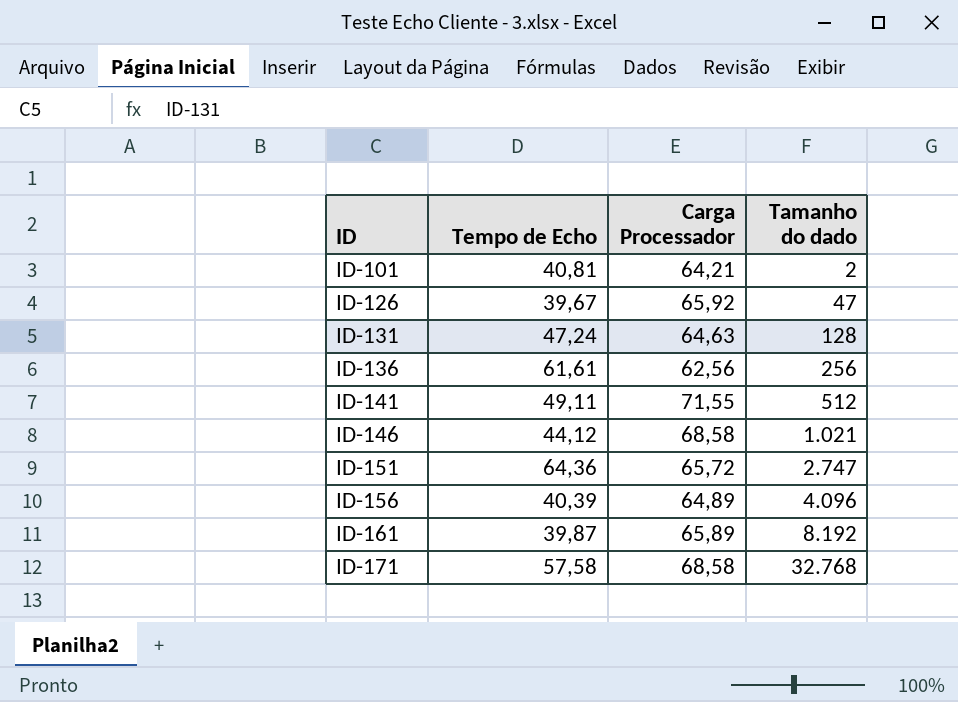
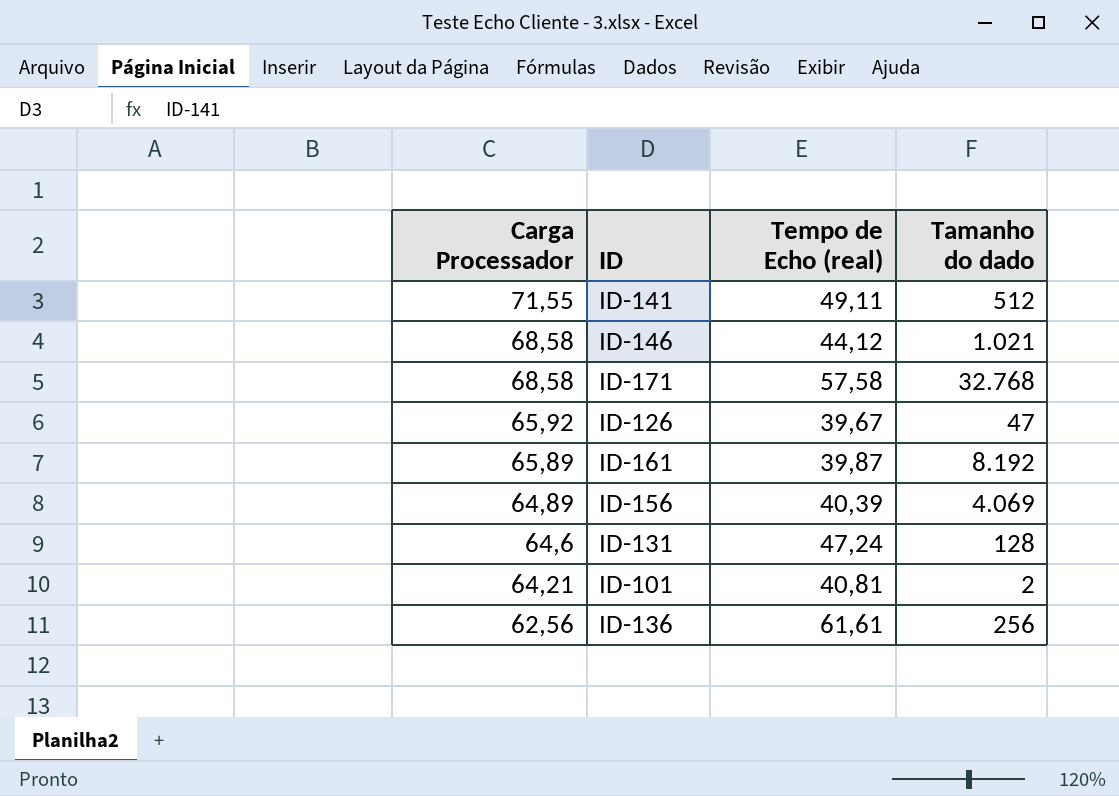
row order: ID ascending -> Carga Processador descending
column Carga Processador | position: 3 -> 1
column name: Tempo de Echo -> Tempo de Echo (real)
row ID-151: 64,36 | 65,72 | 2.747 -> none
ID-156 | Tamanho do dado: 4.096 -> 4.069
ID-131 | Carga Processador: 64,63 -> 64,6

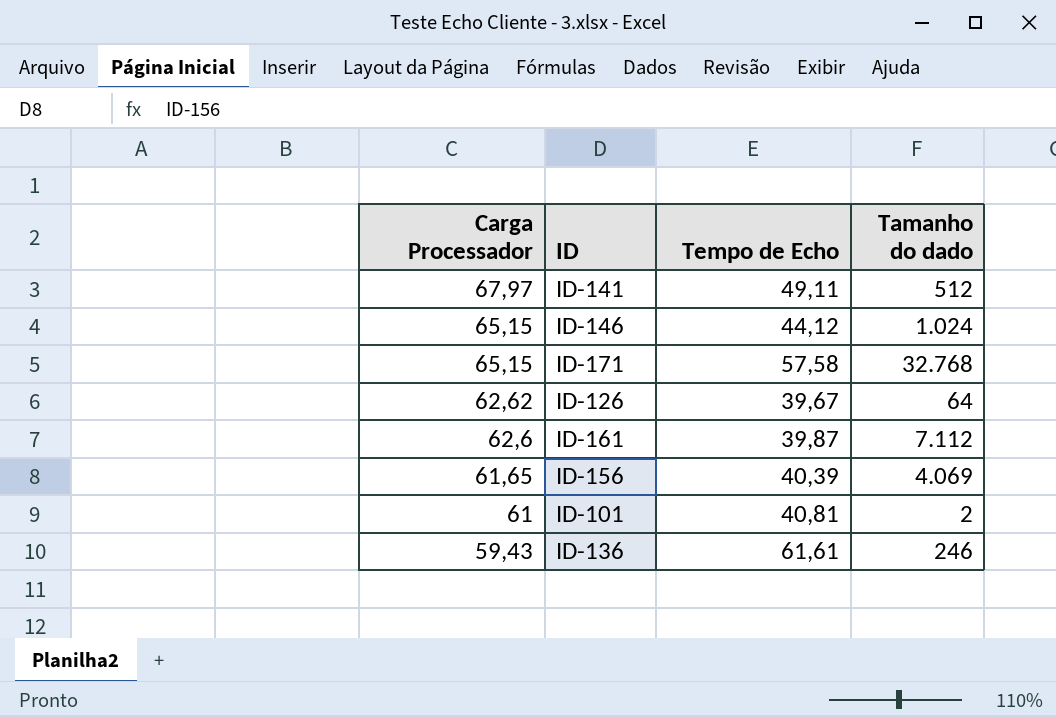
column name: Tempo de Echo (real) -> Tempo de Echo
row ID-131: 64,6 | 47,24 | 128 -> none
ID-141 | Carga Processador: 71,55 -> 67,97
ID-146 | Carga Processador: 68,58 -> 65,15
ID-146 | Tamanho do dado: 1.021 -> 1.024
ID-171 | Carga Processador: 68,58 -> 65,15
ID-126 | Carga Processador: 65,92 -> 62,62
ID-126 | Tamanho do dado: 47 -> 64
ID-161 | Carga Processador: 65,89 -> 62,6
ID-161 | Tamanho do dado: 8.192 -> 7.112
ID-156 | Carga Processador: 64,89 -> 61,65
ID-101 | Carga Processador: 64,21 -> 61
ID-136 | Carga Processador: 62,56 -> 59,43
ID-136 | Tamanho do dado: 256 -> 246

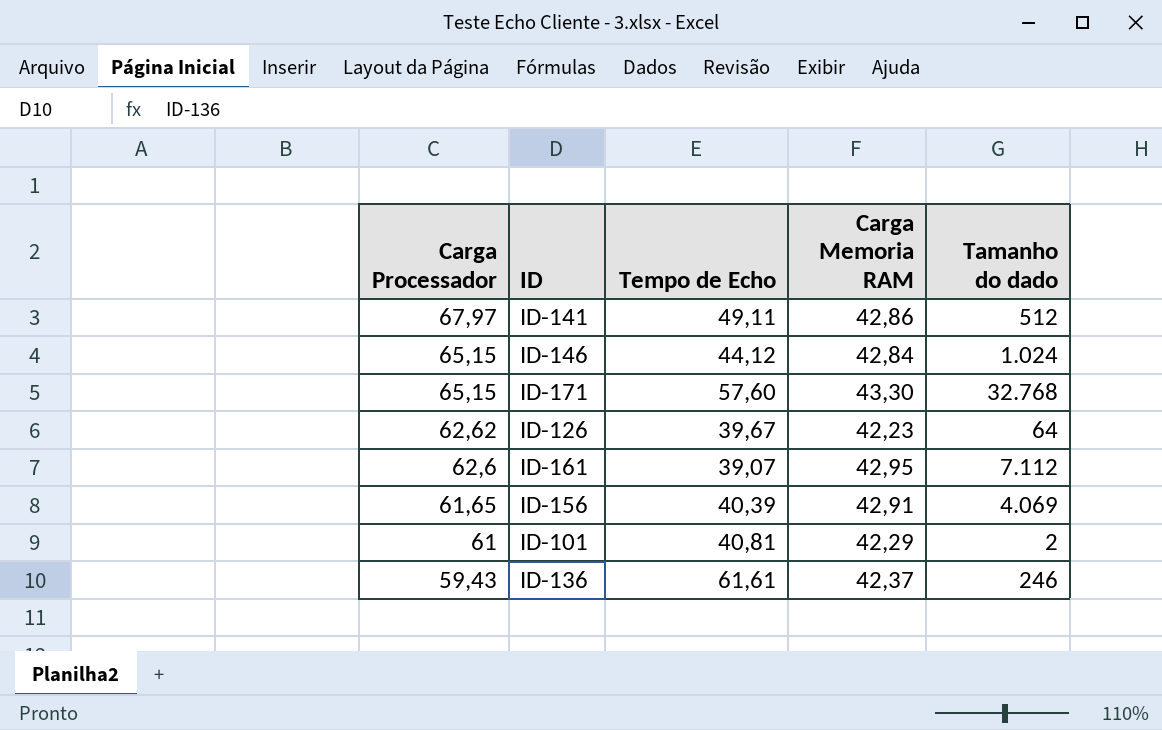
column Carga Memoria RAM | position: none -> 4
ID-171 | Tempo de Echo: 57,58 -> 57,60
ID-161 | Tempo de Echo: 39,87 -> 39,07

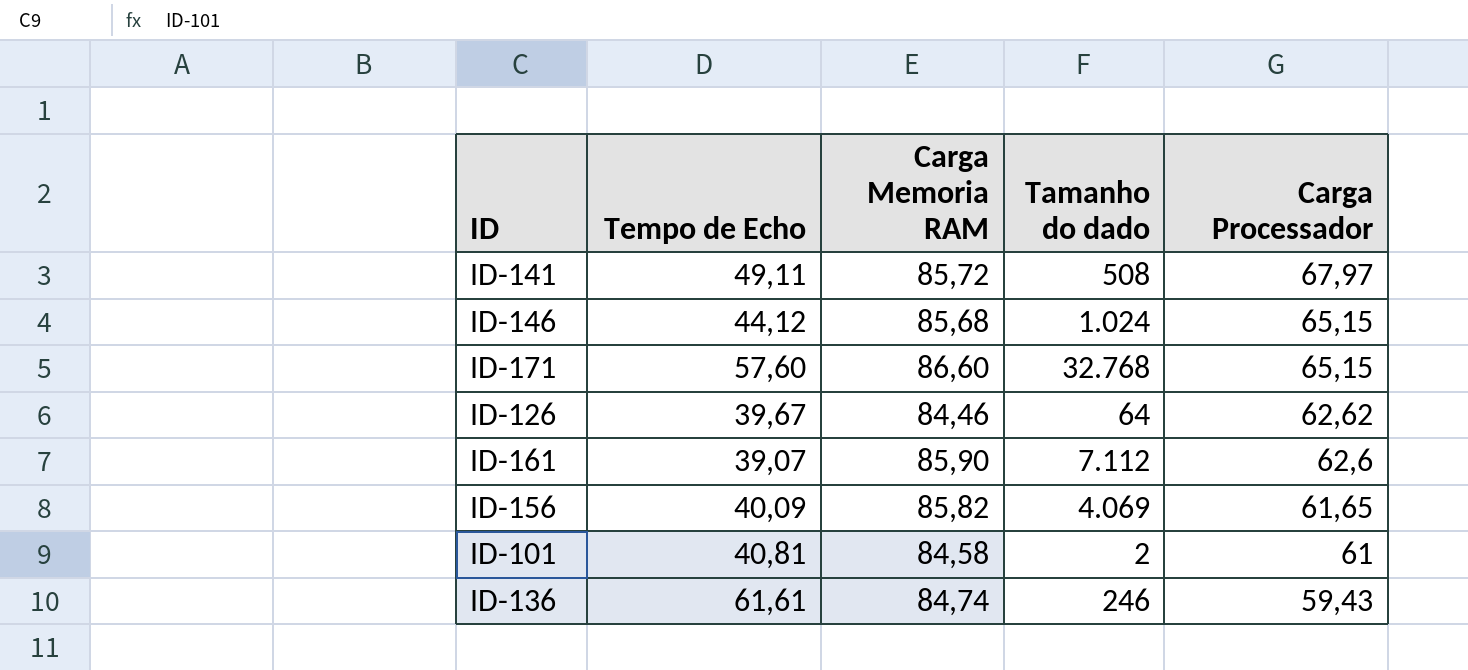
column Carga Processador | position: 1 -> 5
ID-141 | Carga Memoria RAM: 42,86 -> 85,72
ID-141 | Tamanho do dado: 512 -> 508
ID-146 | Carga Memoria RAM: 42,84 -> 85,68
ID-171 | Carga Memoria RAM: 43,30 -> 86,60
ID-126 | Carga Memoria RAM: 42,23 -> 84,46
ID-161 | Carga Memoria RAM: 42,95 -> 85,90
ID-156 | Tempo de Echo: 40,39 -> 40,09
ID-156 | Carga Memoria RAM: 42,91 -> 85,82
ID-101 | Carga Memoria RAM: 42,29 -> 84,58
ID-136 | Carga Memoria RAM: 42,37 -> 84,74

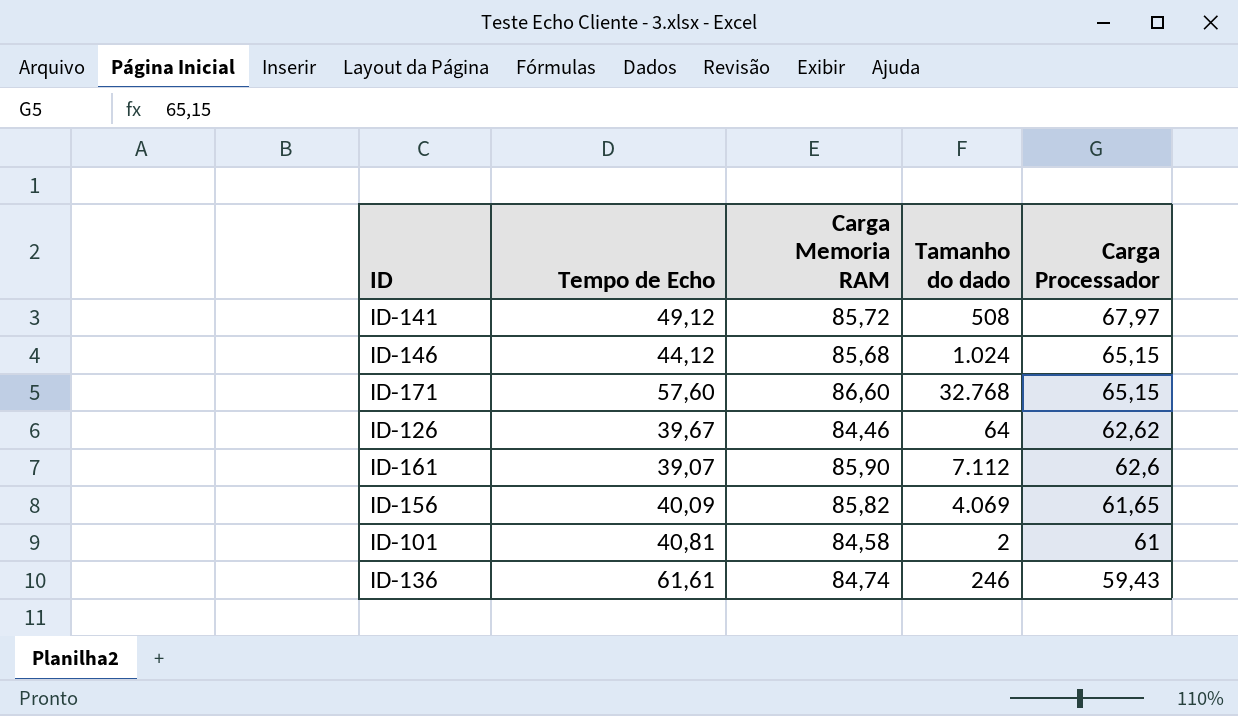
ID-141 | Tempo de Echo: 49,11 -> 49,12

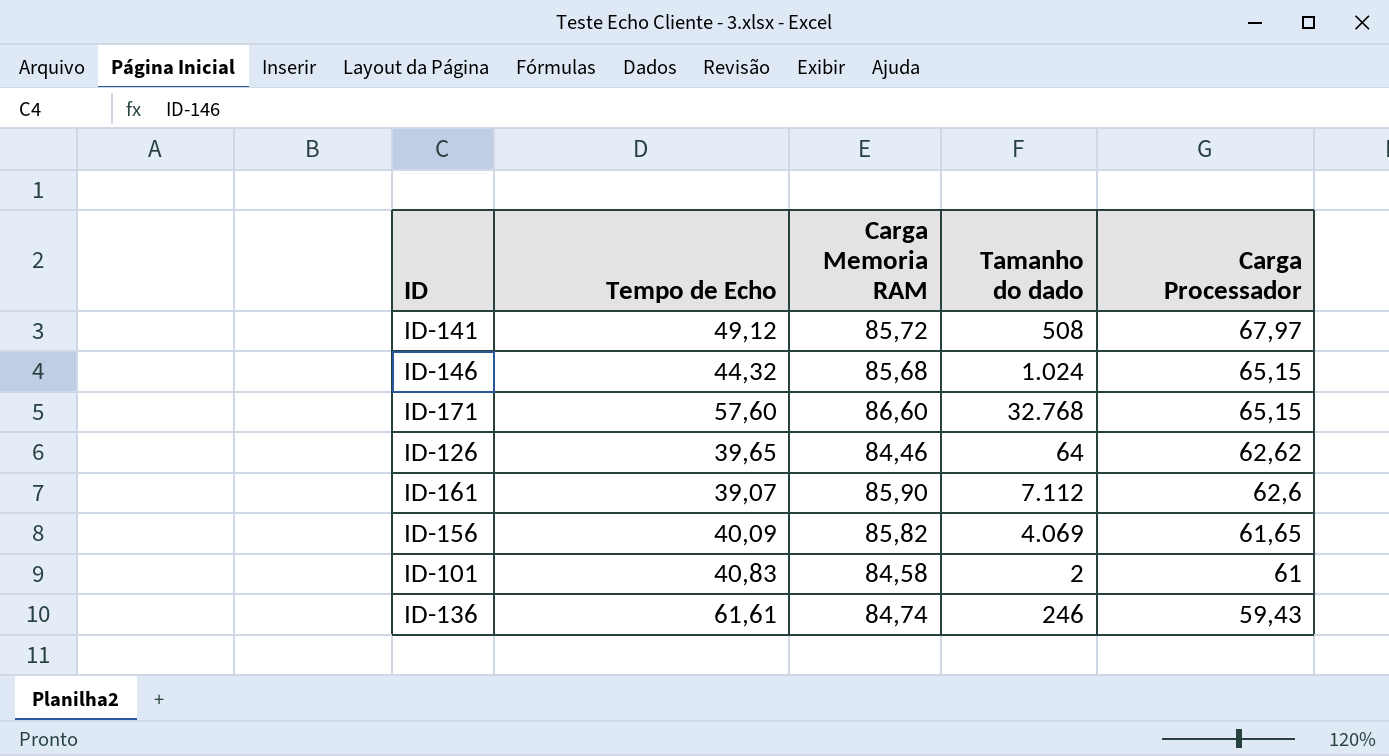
ID-146 | Tempo de Echo: 44,12 -> 44,32
ID-126 | Tempo de Echo: 39,67 -> 39,65
ID-101 | Tempo de Echo: 40,81 -> 40,83

